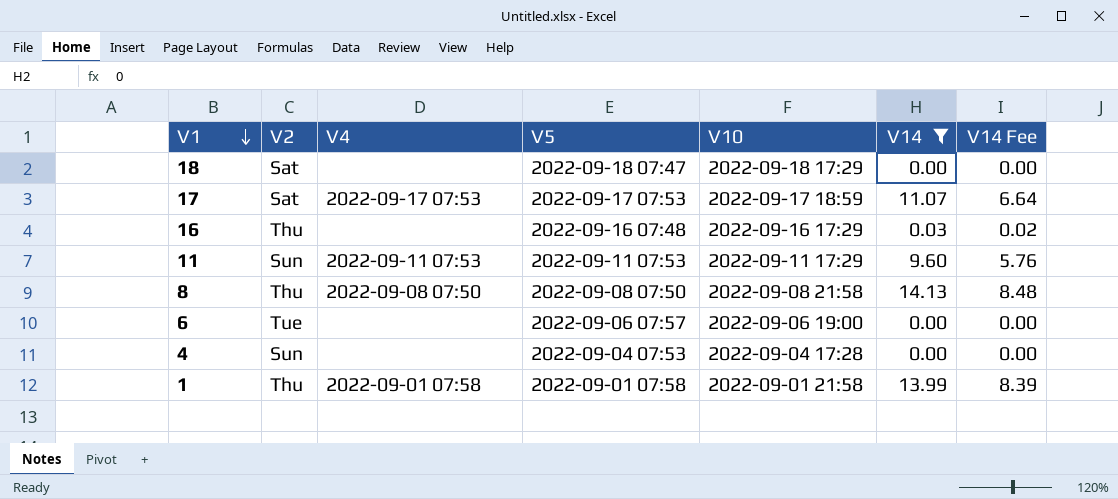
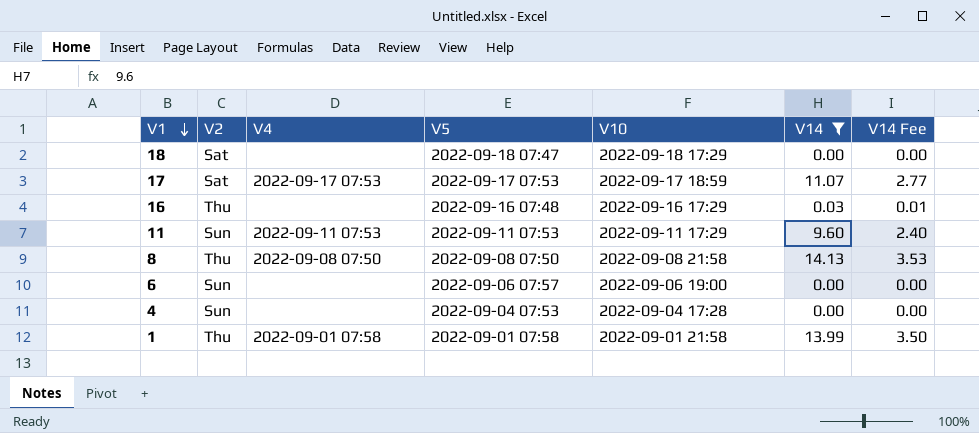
column V14 Fee | formula: [V14] * 0.6 -> [V14] * 0.25
6 | V2: Tue -> Sun

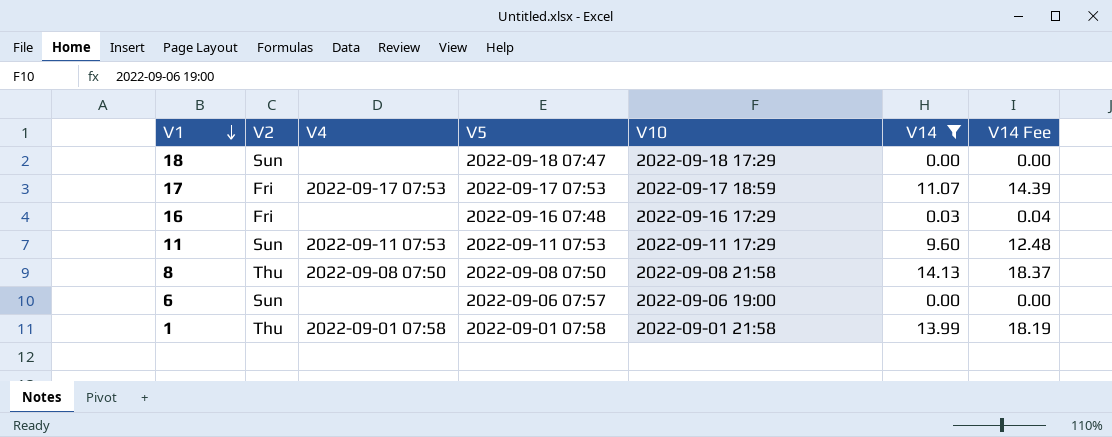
column V14 Fee | formula: [V14] * 0.25 -> [V14] * 1.3
row 4: Sun | none | 2022-09-04 07:53 | 2022-09-04 17:28 | 0.00 | 0.00 -> none
18 | V2: Sat -> Sun
17 | V2: Sat -> Fri
16 | V2: Thu -> Fri

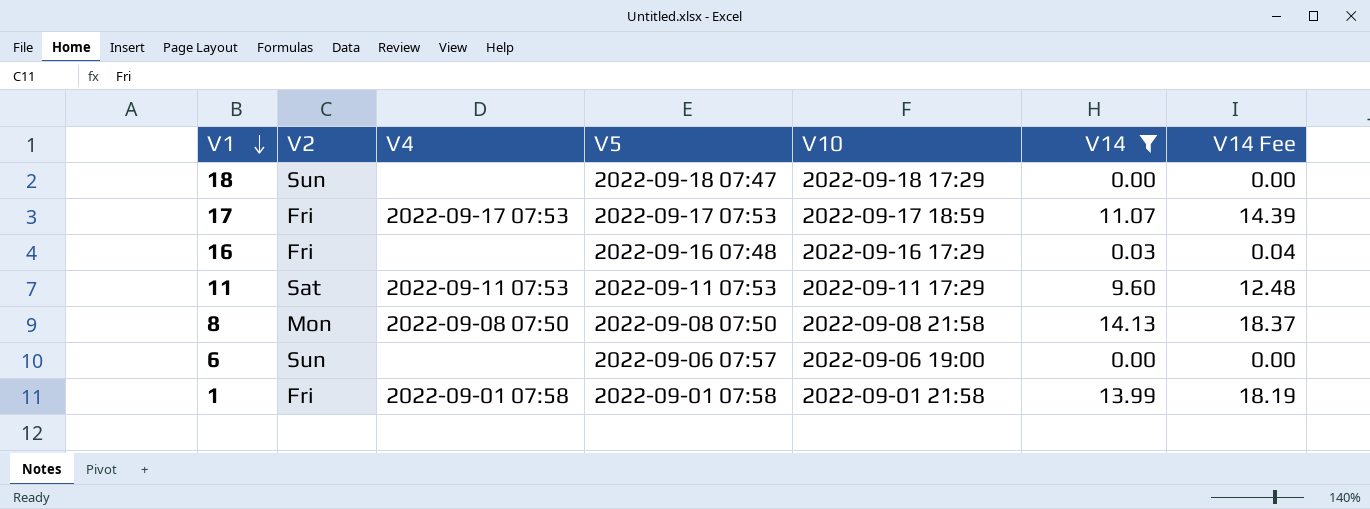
11 | V2: Sun -> Sat
8 | V2: Thu -> Mon
1 | V2: Thu -> Fri

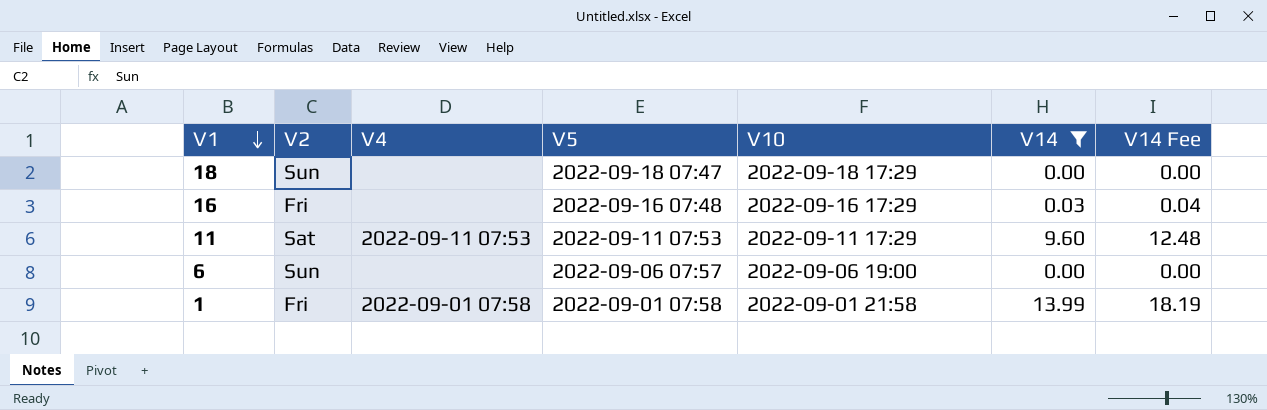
row 17: Fri | 2022-09-17 07:53 | 2022-09-17 07:53 | 2022-09-17 18:59 | 11.07 | 14.39 -> none
row 8: Mon | 2022-09-08 07:50 | 2022-09-08 07:50 | 2022-09-08 21:58 | 14.13 | 18.37 -> none

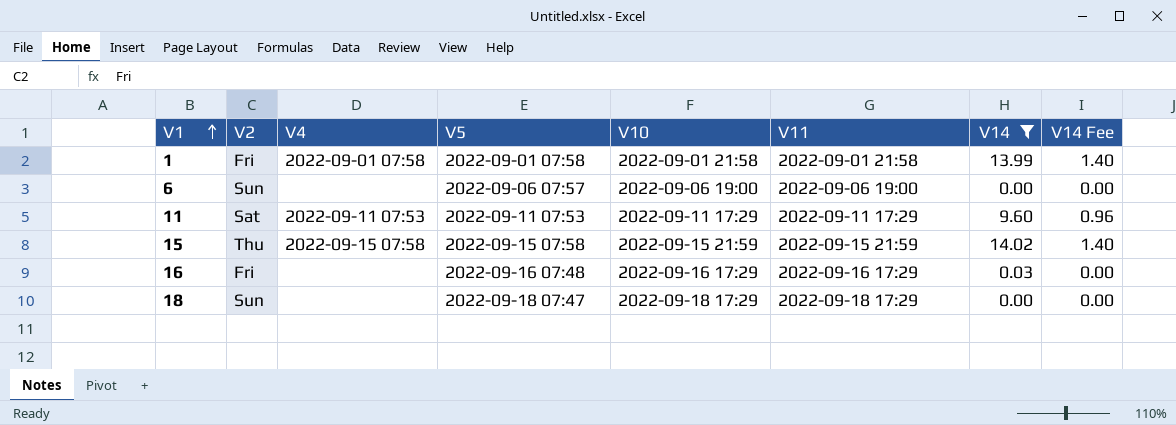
row order: V1 descending -> V1 ascending
column V11 | position: none -> 6
column V14 Fee | formula: [V14] * 1.3 -> [V14] * 0.1
row 15: none -> Thu | 2022-09-15 07:58 | 2022-09-15 07:58 | 2022-09-15 21:59 | 2022-09-15 21:59 | 14.02 | 1.40

